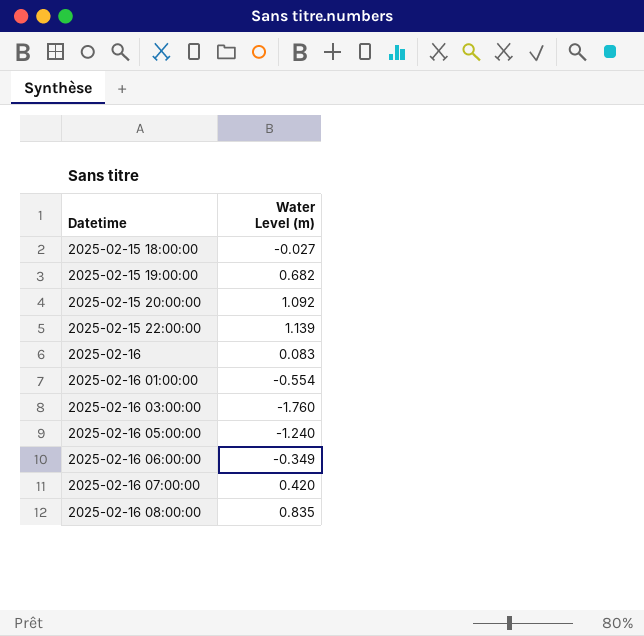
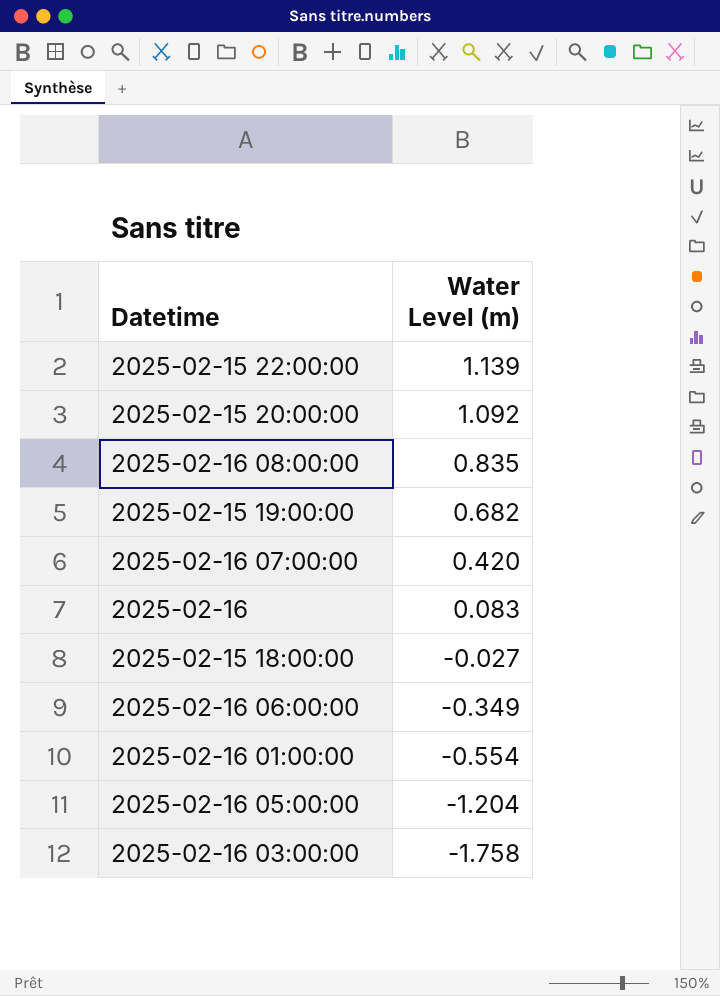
row order: Datetime ascending -> Water Level (m) descending
2025-02-16 05:00:00 | Water Level (m): -1.240 -> -1.204
2025-02-16 03:00:00 | Water Level (m): -1.760 -> -1.758

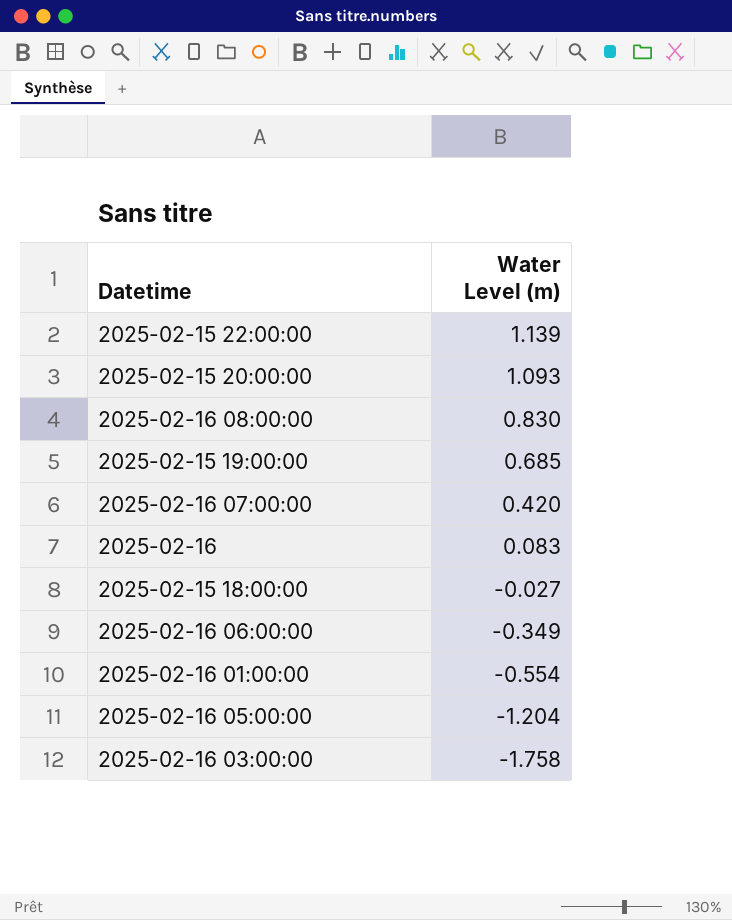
2025-02-15 20:00:00 | Water Level (m): 1.092 -> 1.093
2025-02-16 08:00:00 | Water Level (m): 0.835 -> 0.830
2025-02-15 19:00:00 | Water Level (m): 0.682 -> 0.685

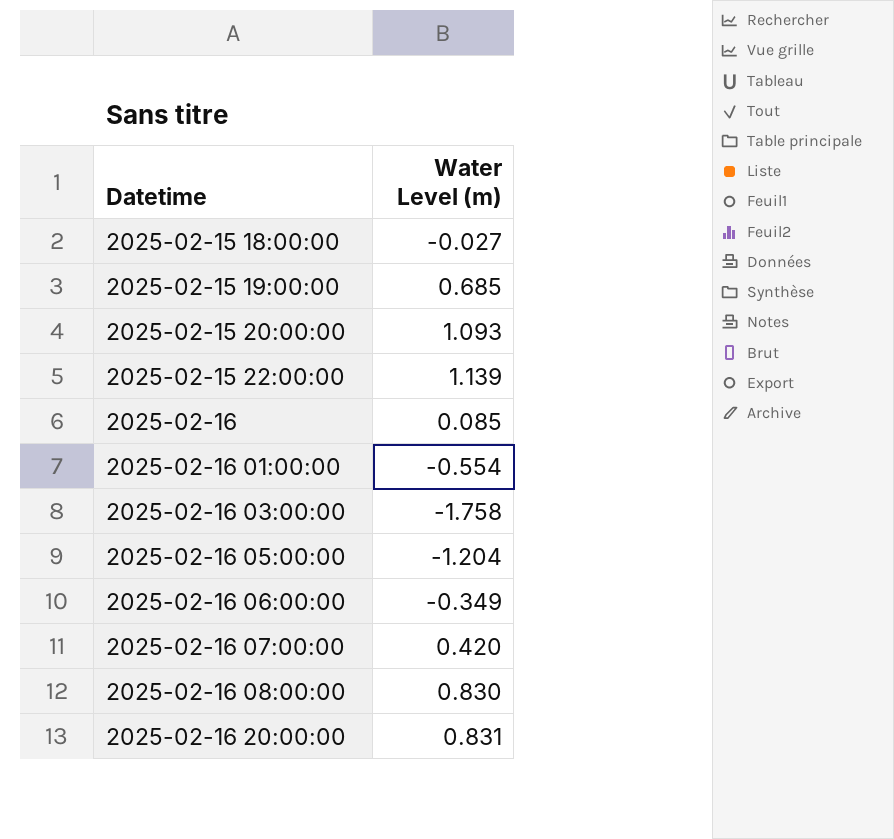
row order: Water Level (m) descending -> Datetime ascending
2025-02-16 | Water Level (m): 0.083 -> 0.085
row 2025-02-16 20:00:00: none -> 0.831

